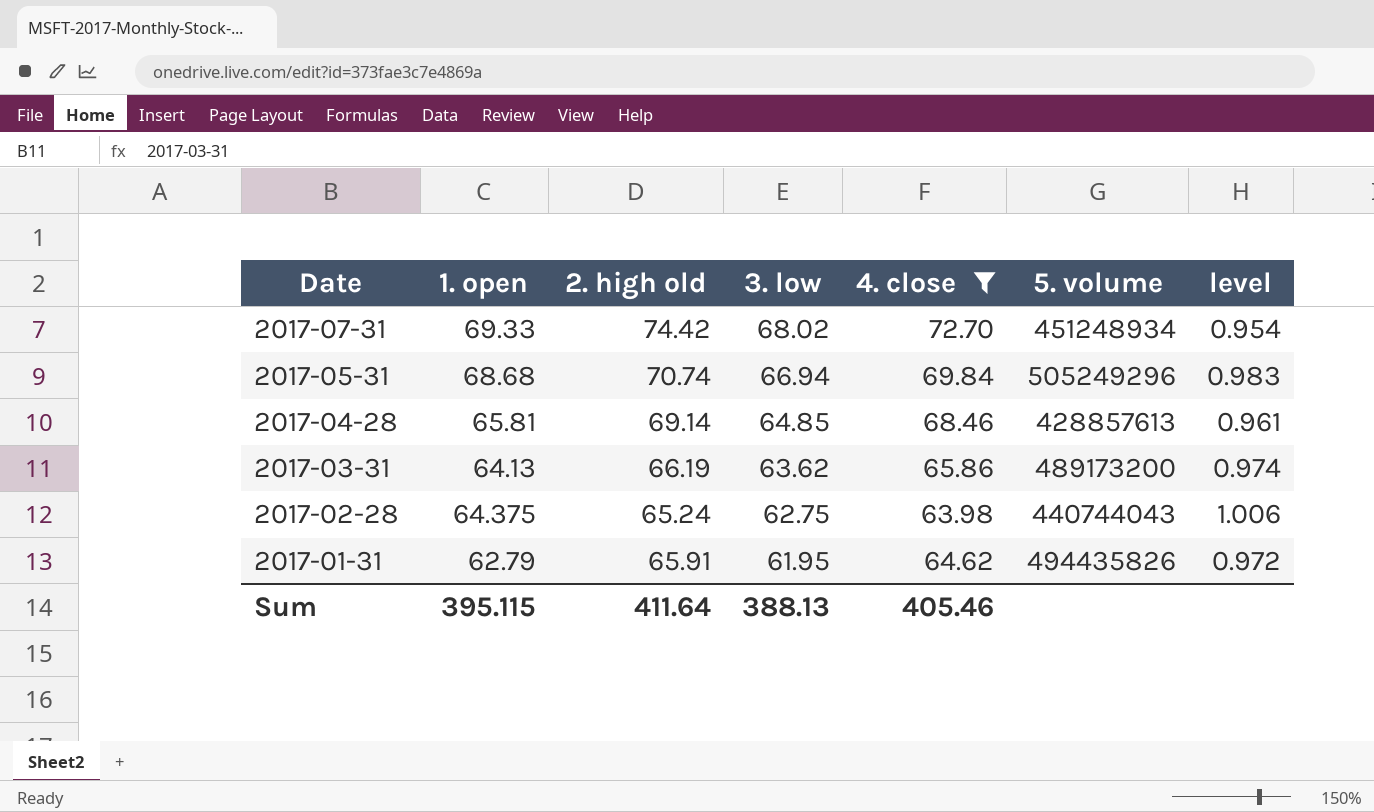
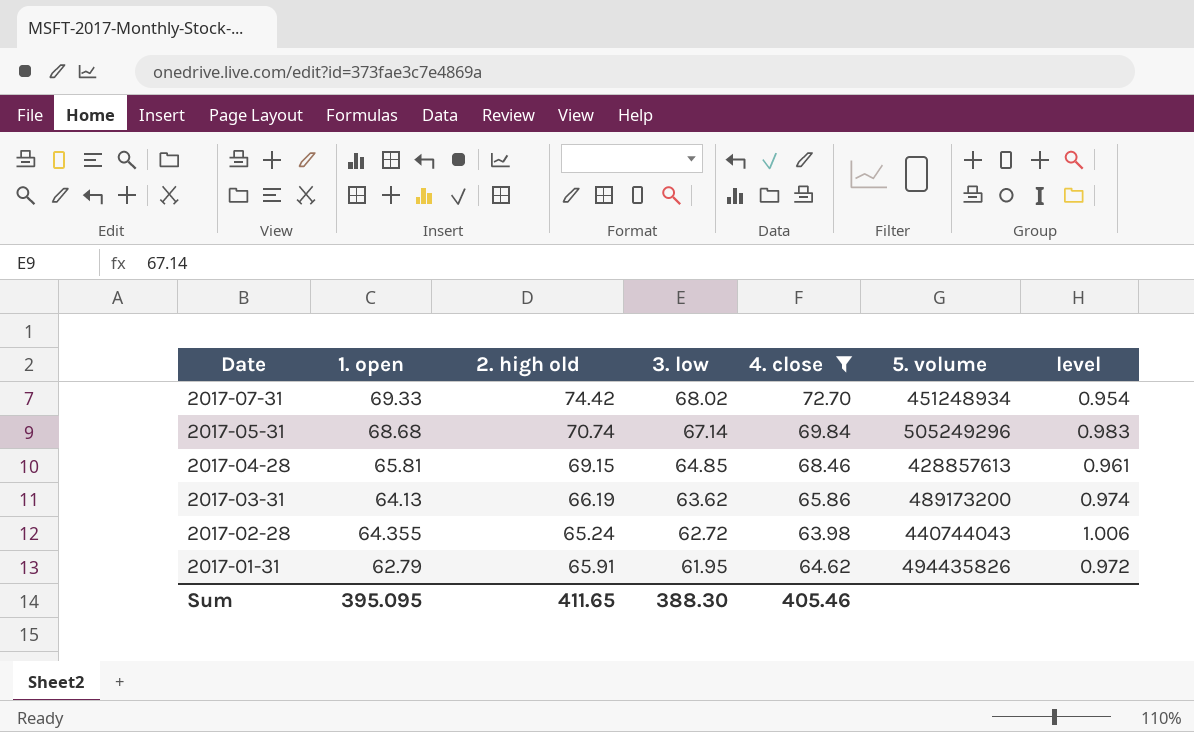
2017-05-31 | 3. low: 66.94 -> 67.14
2017-04-28 | 2. high old: 69.14 -> 69.15
2017-02-28 | 1. open: 64.375 -> 64.355
2017-02-28 | 3. low: 62.75 -> 62.72
Sum | 1. open: 395.115 -> 395.095
Sum | 2. high old: 411.64 -> 411.65
Sum | 3. low: 388.13 -> 388.30

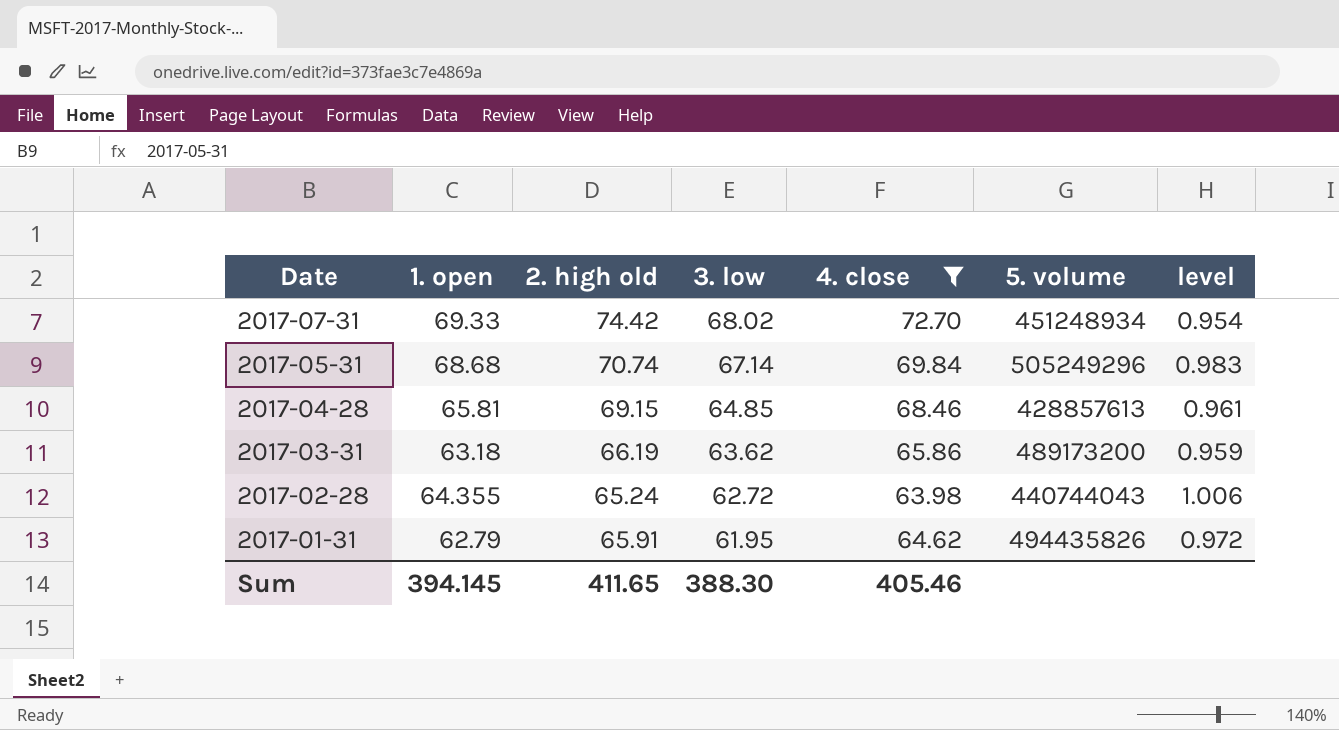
2017-03-31 | 1. open: 64.13 -> 63.18
2017-03-31 | level: 0.974 -> 0.959
Sum | 1. open: 395.095 -> 394.145

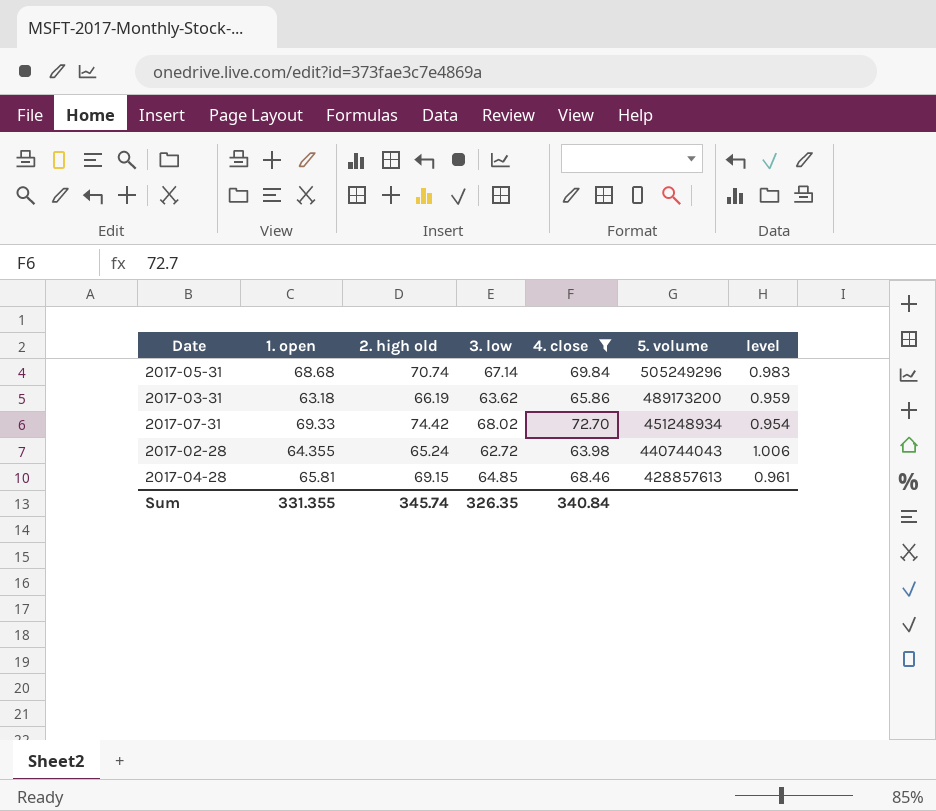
row order: Date descending -> 5. volume descending
row 2017-01-31: 62.79 | 65.91 | 61.95 | 64.62 | 494435826 | 0.972 -> none
Sum | 1. open: 394.145 -> 331.355
Sum | 2. high old: 411.65 -> 345.74
Sum | 3. low: 388.30 -> 326.35
Sum | 4. close: 405.46 -> 340.84

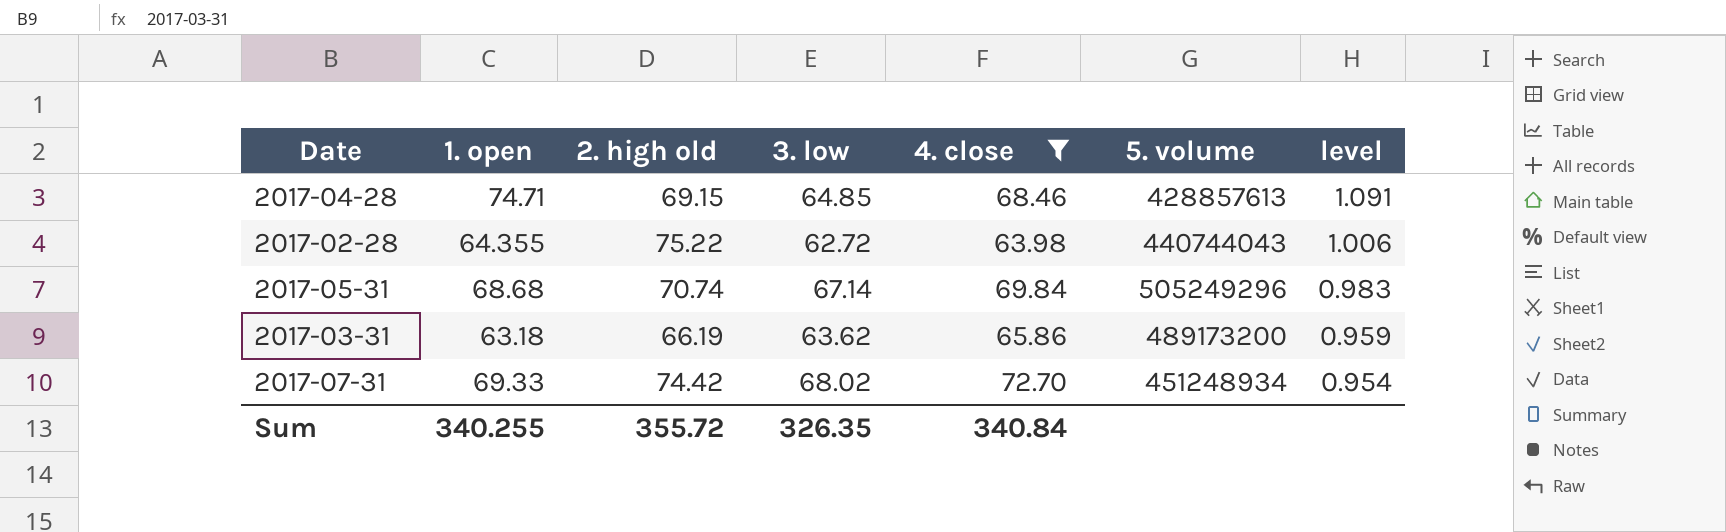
row order: 5. volume descending -> level descending
2017-04-28 | 1. open: 65.81 -> 74.71
2017-04-28 | level: 0.961 -> 1.091
2017-02-28 | 2. high old: 65.24 -> 75.22
Sum | 1. open: 331.355 -> 340.255
Sum | 2. high old: 345.74 -> 355.72

